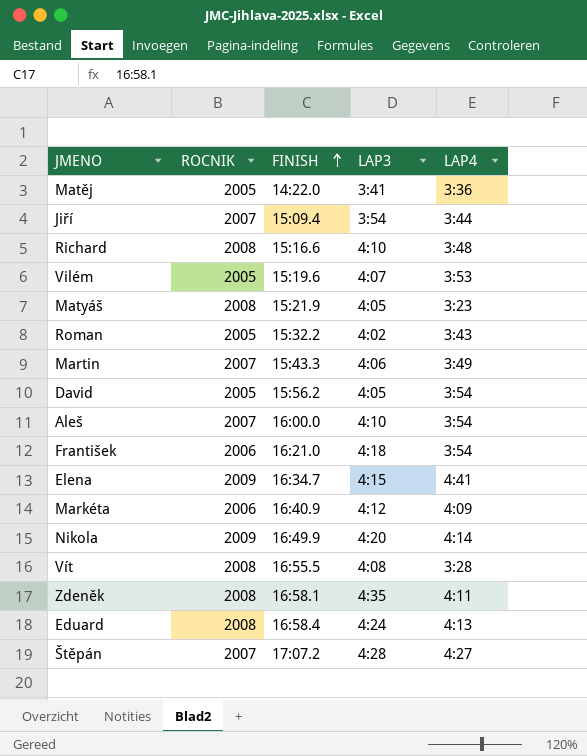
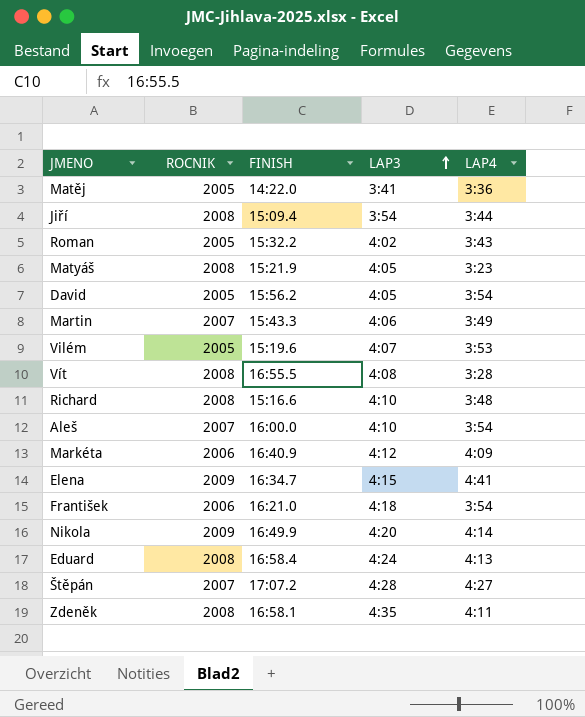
row order: FINISH ascending -> LAP3 ascending
Jiří | ROCNIK: 2007 -> 2008

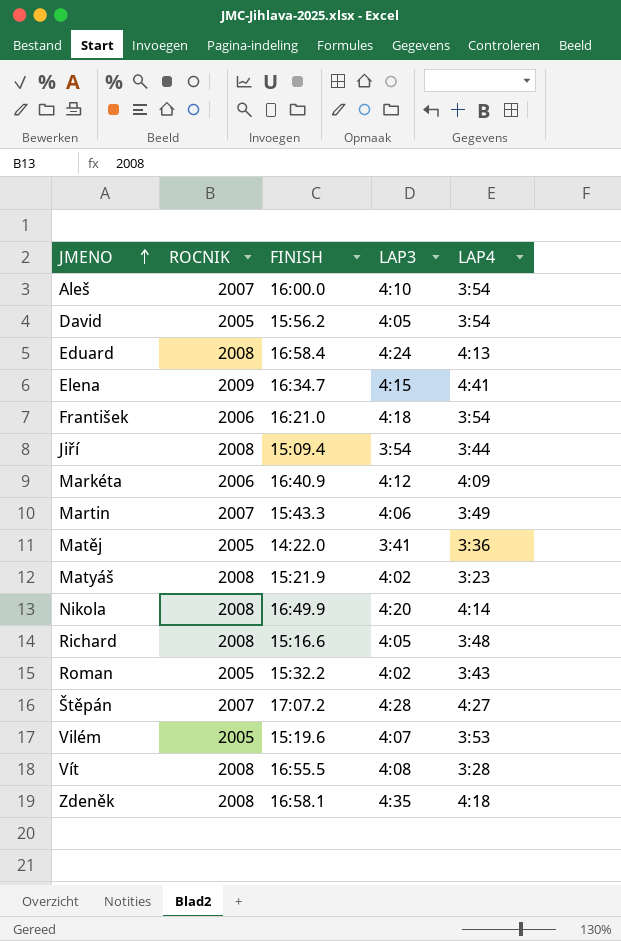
row order: LAP3 ascending -> JMENO ascending
Matyáš | LAP3: 4:05 -> 4:02
Nikola | ROCNIK: 2009 -> 2008
Richard | LAP3: 4:10 -> 4:05
Zdeněk | LAP4: 4:11 -> 4:18

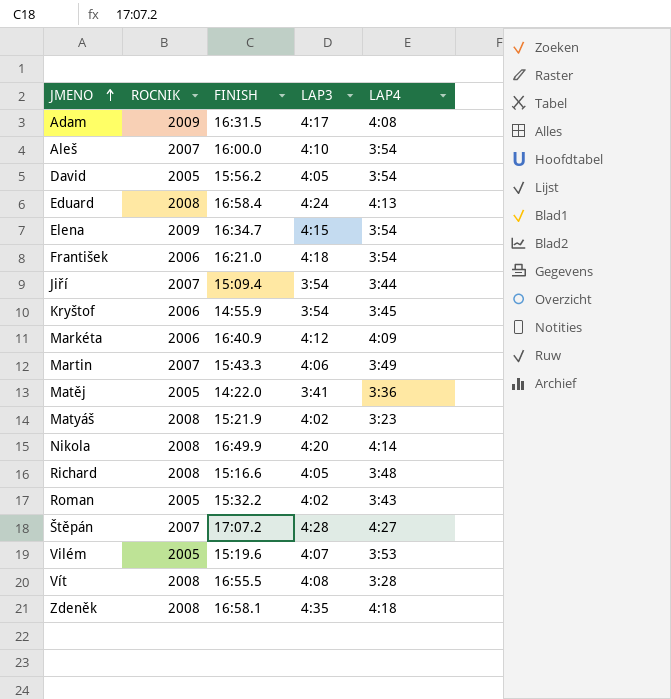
row Adam: none -> 2009 | 16:31.5 | 4:17 | 4:08
Elena | LAP4: 4:41 -> 3:54
Jiří | ROCNIK: 2008 -> 2007
row Kryštof: none -> 2006 | 14:55.9 | 3:54 | 3:45

